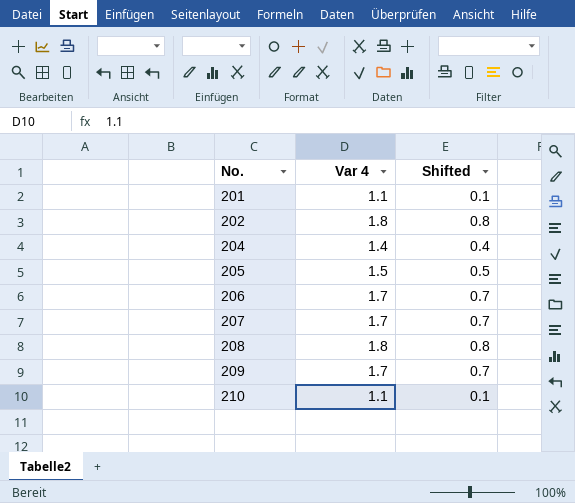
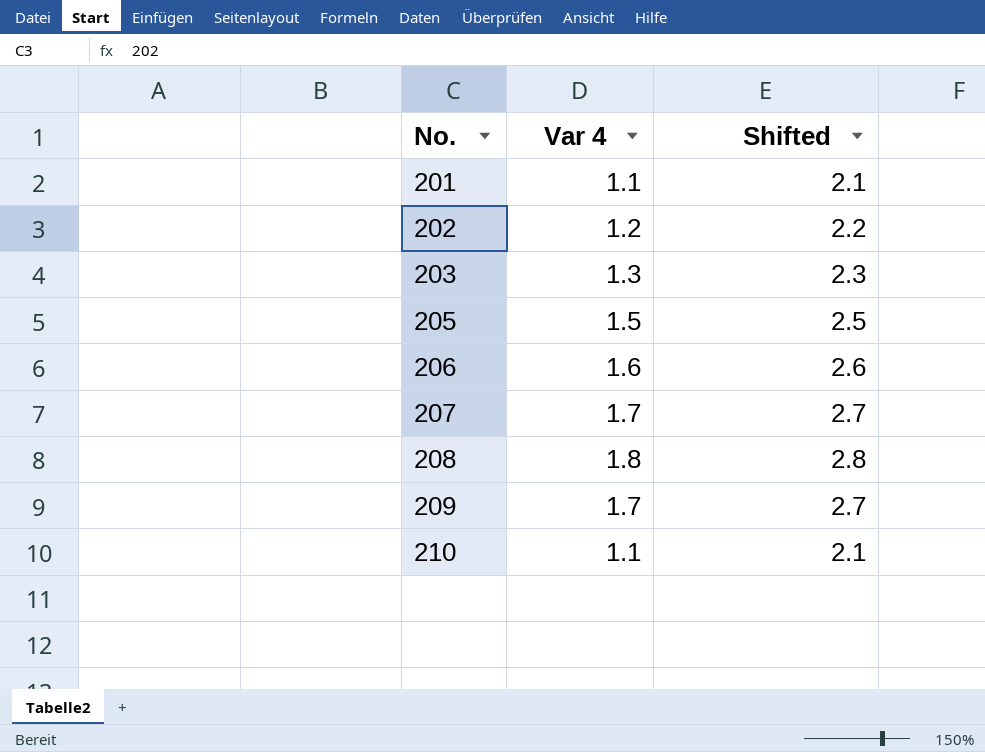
column Shifted | formula: [Var 4] - 1 -> [Var 4] + 1
row 204: 1.4 | 0.4 -> none
202 | Var 4: 1.8 -> 1.2
row 203: none -> 1.3 | 2.3
206 | Var 4: 1.7 -> 1.6

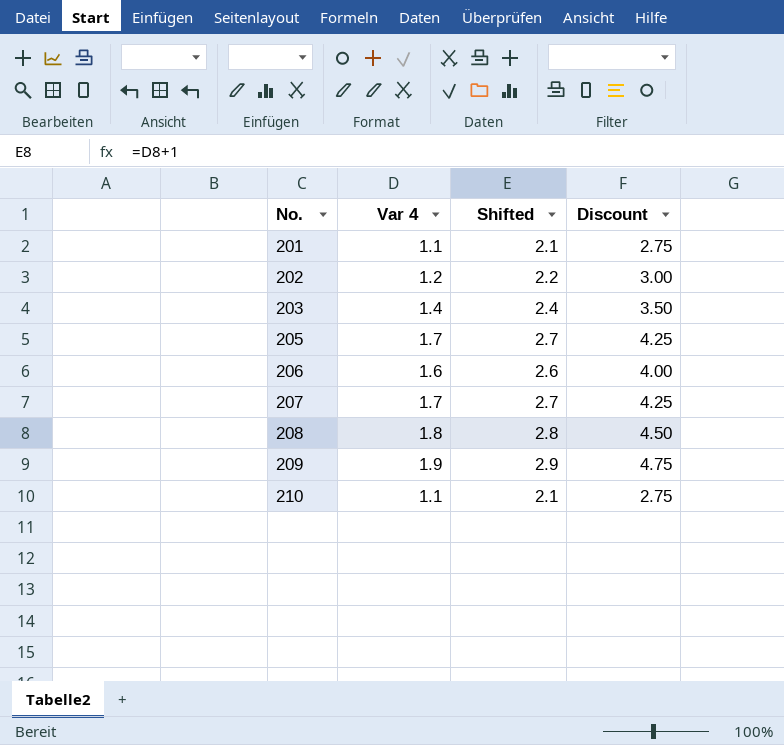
column Discount | formula: none -> [Var 4] * 2.5
203 | Var 4: 1.3 -> 1.4
203 | Shifted: 2.3 -> 2.4
205 | Var 4: 1.5 -> 1.7
205 | Shifted: 2.5 -> 2.7
209 | Var 4: 1.7 -> 1.9
209 | Shifted: 2.7 -> 2.9

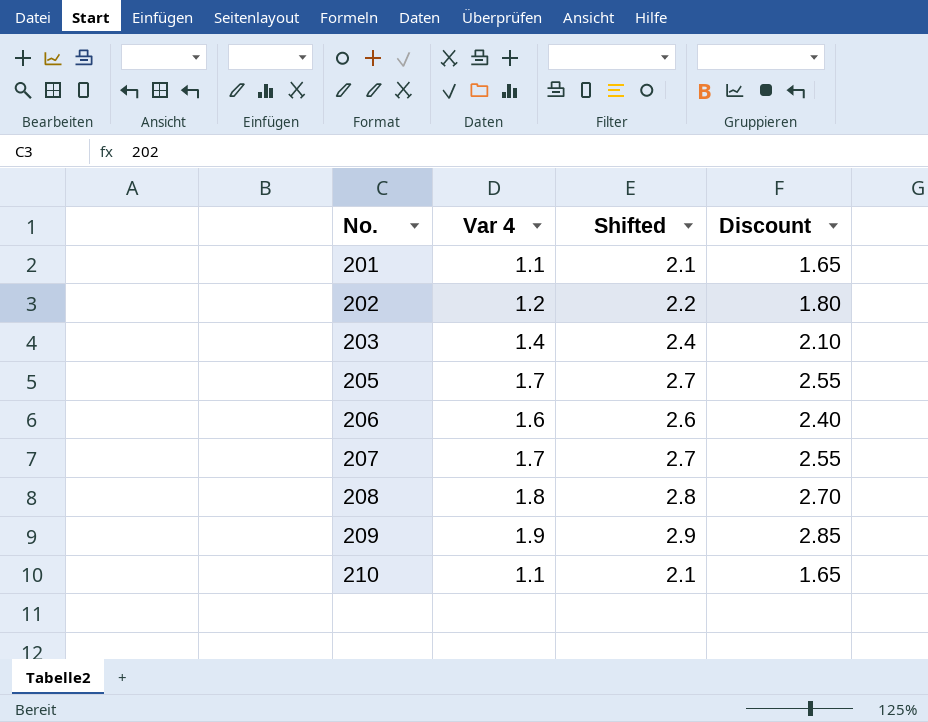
column Discount | formula: [Var 4] * 2.5 -> [Var 4] * 1.5

